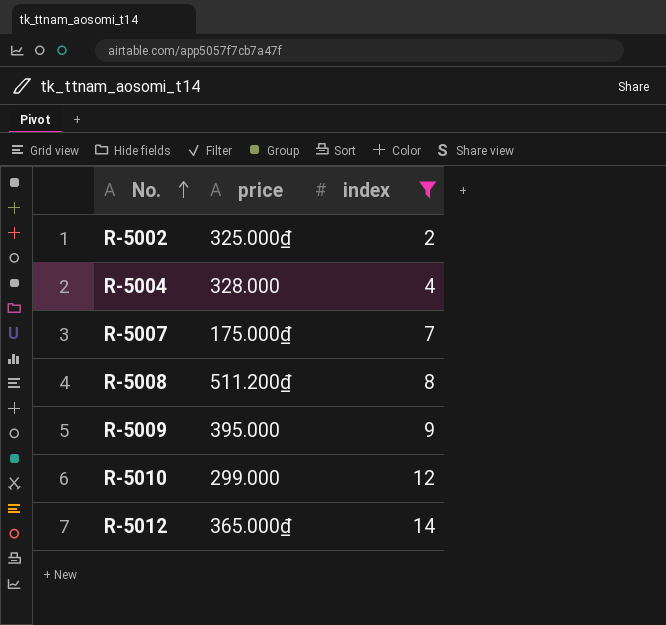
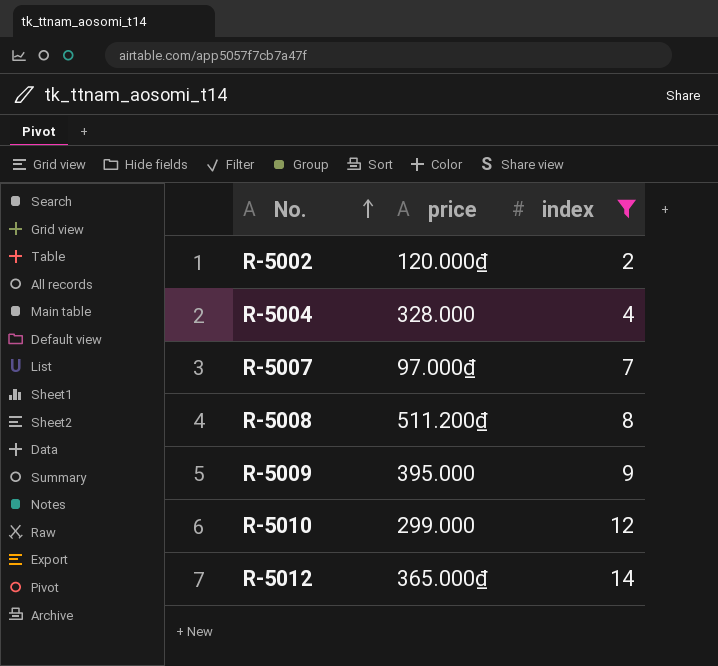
R-5002 | price: 325.000₫ -> 120.000₫
R-5007 | price: 175.000₫ -> 97.000₫

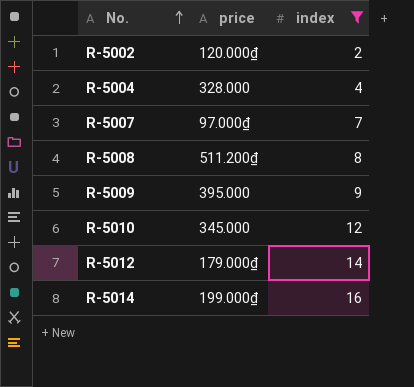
R-5010 | price: 299.000 -> 345.000
R-5012 | price: 365.000₫ -> 179.000₫
row R-5014: none -> 199.000₫ | 16

